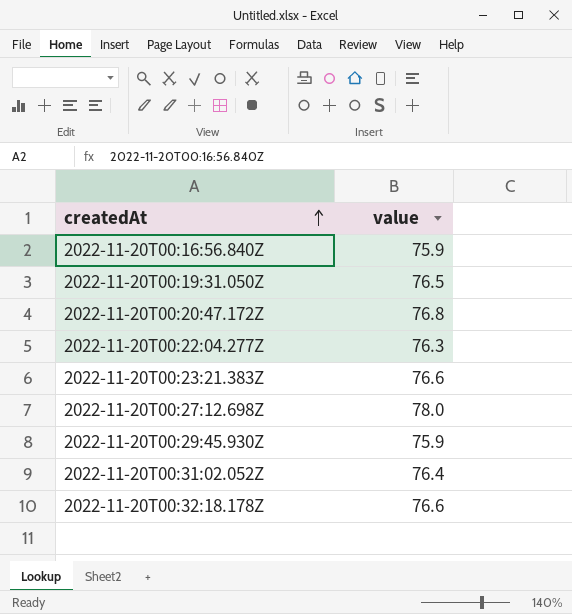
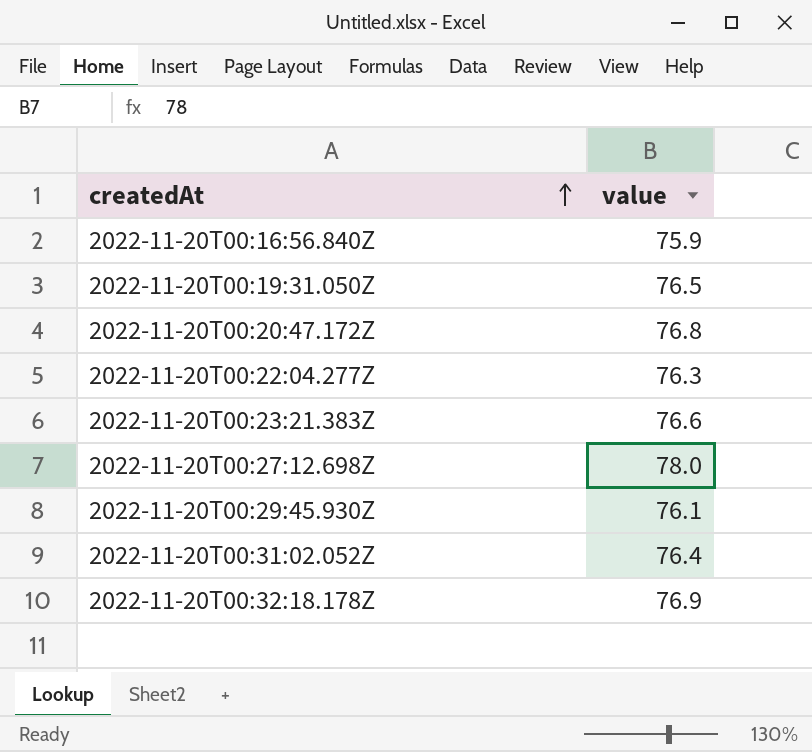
2022-11-20T00:29:45.930Z | value: 75.9 -> 76.1
2022-11-20T00:32:18.178Z | value: 76.6 -> 76.9

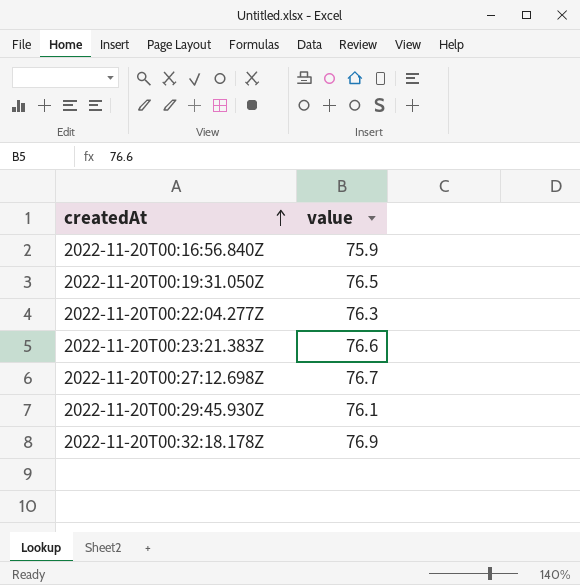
row 2022-11-20T00:20:47.172Z: 76.8 -> none
row 2022-11-20T00:31:02.052Z: 76.4 -> none
2022-11-20T00:27:12.698Z | value: 78.0 -> 76.7

